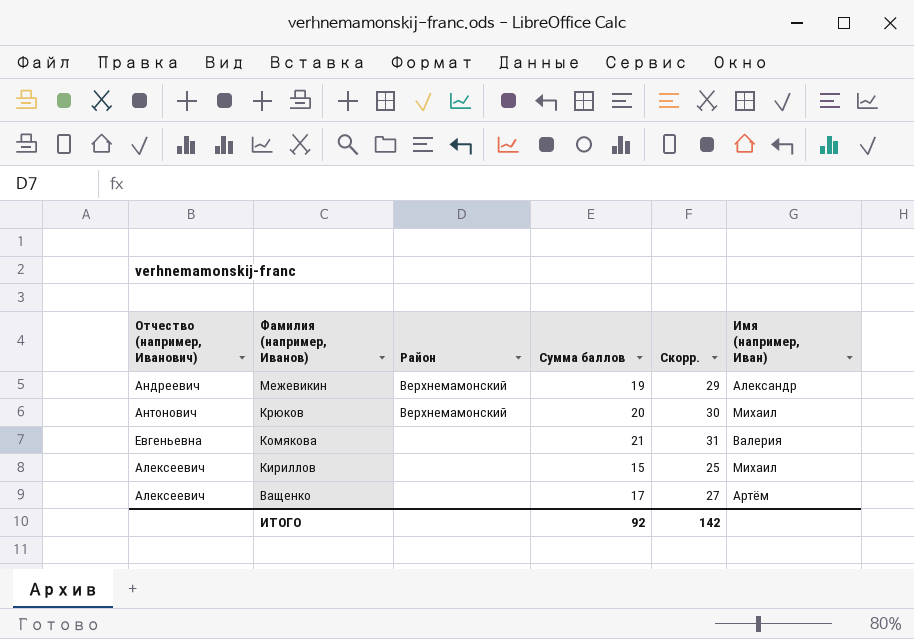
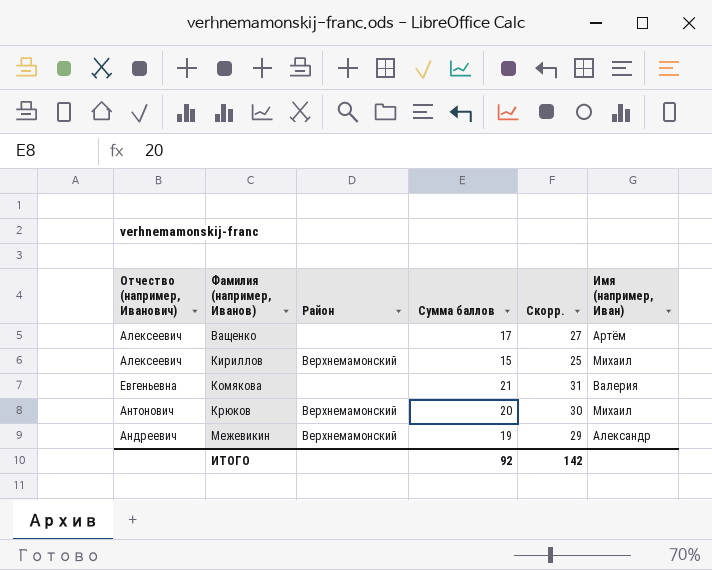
row order: Фамилия (например, Иванов) descending -> Фамилия (например, Иванов) ascending
Кириллов | Район: none -> Верхнемамонский

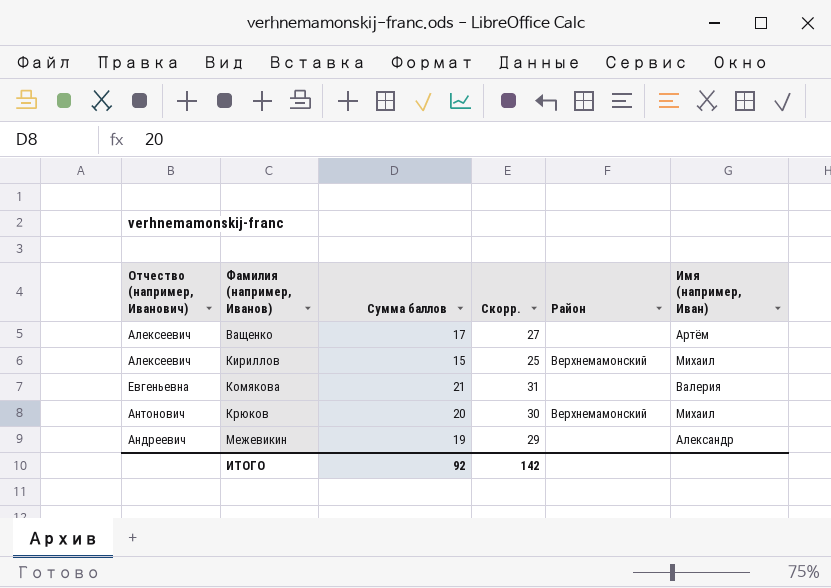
column Район | position: 3 -> 5
Межевикин | Район: Верхнемамонский -> none

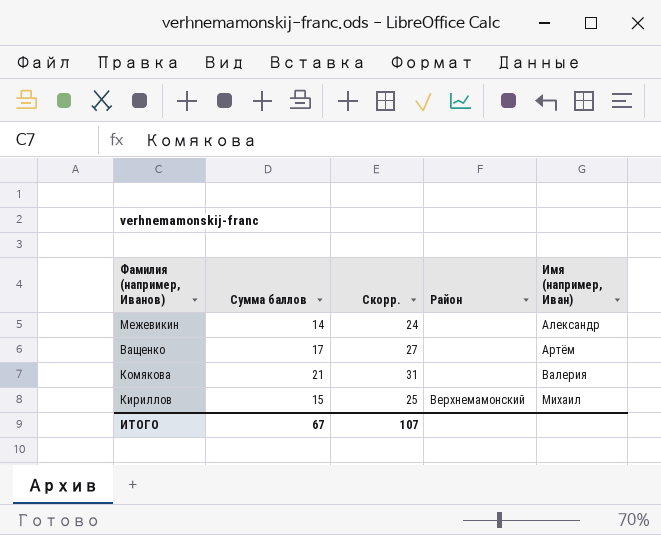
row order: Фамилия (например, Иванов) ascending -> Имя (например, Иван) ascending
column Отчество (например, Иванович) | position: 1 -> none
row Крюков: Антонович | 20 | 30 | Верхнемамонский | Михаил -> none
Межевикин | Сумма баллов: 19 -> 14
Межевикин | Скорр.: 29 -> 24
ИТОГО | Сумма баллов: 92 -> 67
ИТОГО | Скорр.: 142 -> 107

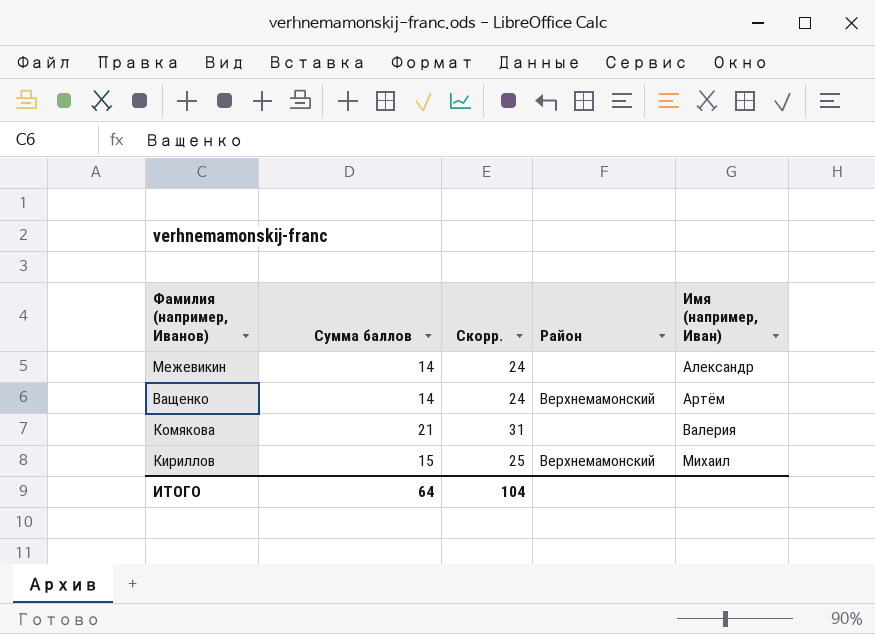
Ващенко | Сумма баллов: 17 -> 14
Ващенко | Скорр.: 27 -> 24
Ващенко | Район: none -> Верхнемамонский
ИТОГО | Сумма баллов: 67 -> 64
ИТОГО | Скорр.: 107 -> 104

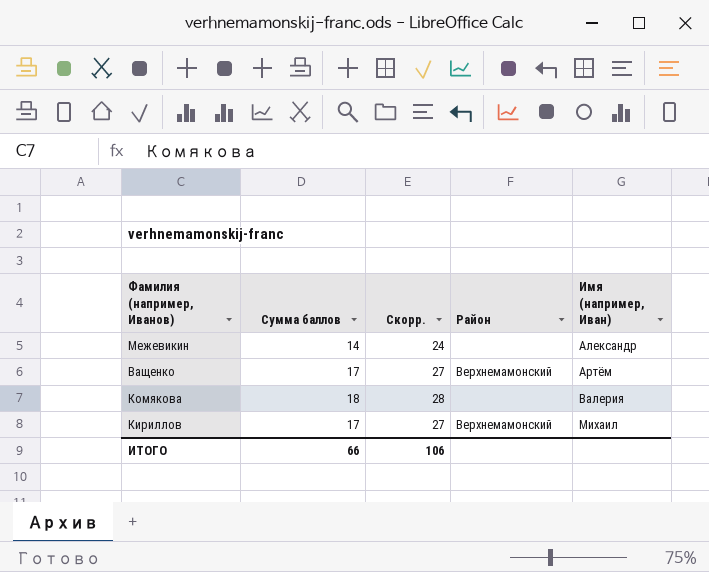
Ващенко | Сумма баллов: 14 -> 17
Ващенко | Скорр.: 24 -> 27
Комякова | Сумма баллов: 21 -> 18
Комякова | Скорр.: 31 -> 28
Кириллов | Сумма баллов: 15 -> 17
Кириллов | Скорр.: 25 -> 27
ИТОГО | Сумма баллов: 64 -> 66
ИТОГО | Скорр.: 104 -> 106

